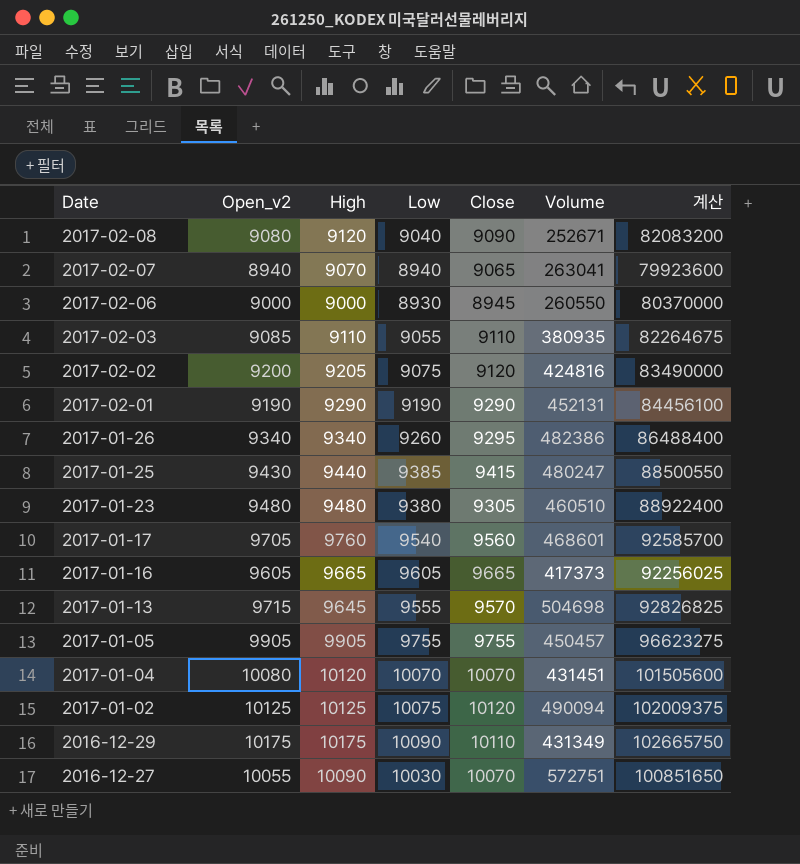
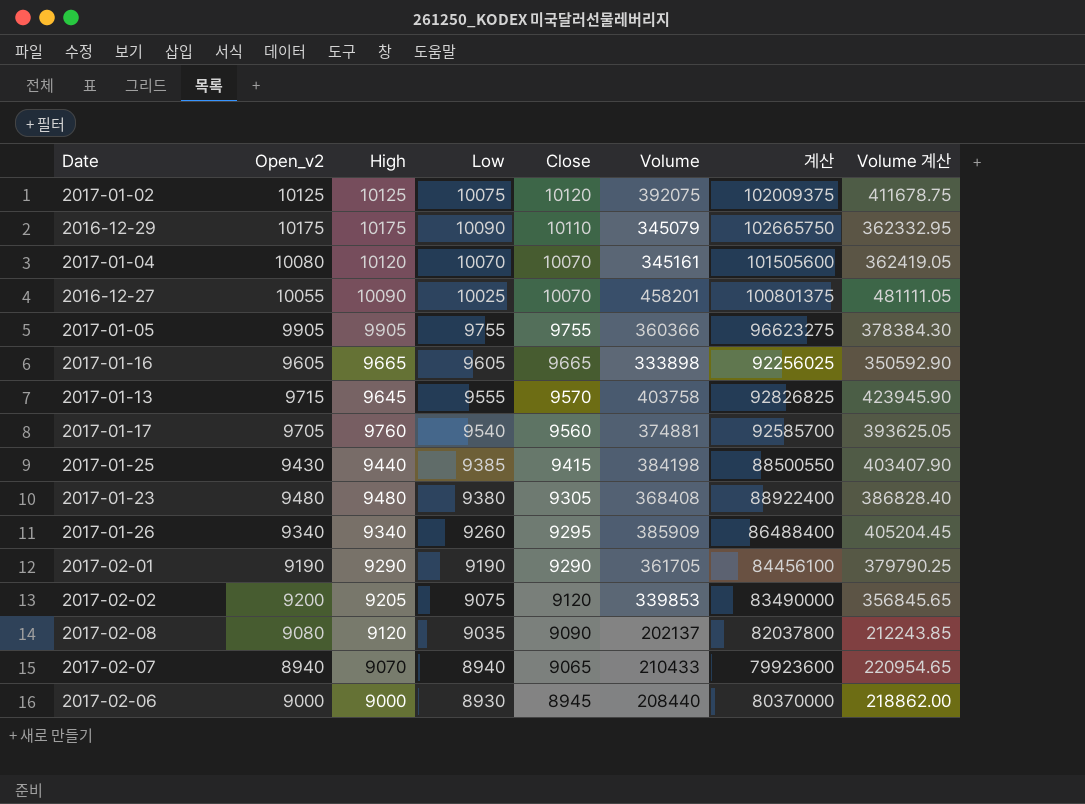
row order: Date descending -> Close descending
column Volume 계산 | formula: none -> [Volume] * 1.05
row 2017-02-03: 9085 | 9110 | 9055 | 9110 | 380935 | 82264675 -> none
2017-01-02 | Volume: 490094 -> 392075
2016-12-29 | Volume: 431349 -> 345079
2017-01-04 | Volume: 431451 -> 345161
2016-12-27 | Low: 10030 -> 10025
2016-12-27 | Volume: 572751 -> 458201
2016-12-27 | 계산: 100851650 -> 100801375
2017-01-05 | Volume: 450457 -> 360366
2017-01-16 | Volume: 417373 -> 333898
2017-01-13 | Volume: 504698 -> 403758
2017-01-17 | Volume: 468601 -> 374881
2017-01-25 | Volume: 480247 -> 384198
2017-01-23 | Volume: 460510 -> 368408
2017-01-26 | Volume: 482386 -> 385909
2017-02-01 | Volume: 452131 -> 361705
2017-02-02 | Volume: 424816 -> 339853
2017-02-08 | Low: 9040 -> 9035
2017-02-08 | Volume: 252671 -> 202137
2017-02-08 | 계산: 82083200 -> 82037800
2017-02-07 | Volume: 263041 -> 210433
2017-02-06 | Volume: 260550 -> 208440

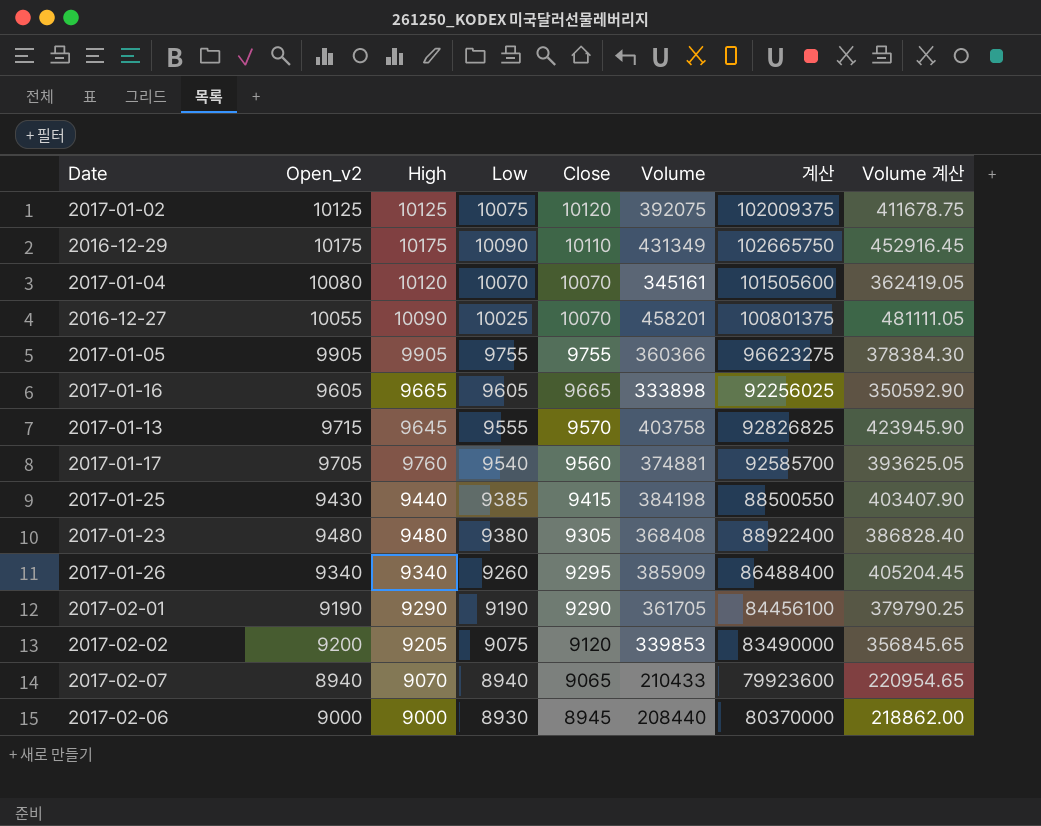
row 2017-02-08: 9080 | 9120 | 9035 | 9090 | 202137 | 82037800 | 212243.85 -> none
2016-12-29 | Volume: 345079 -> 431349
2016-12-29 | Volume 계산: 362332.95 -> 452916.45

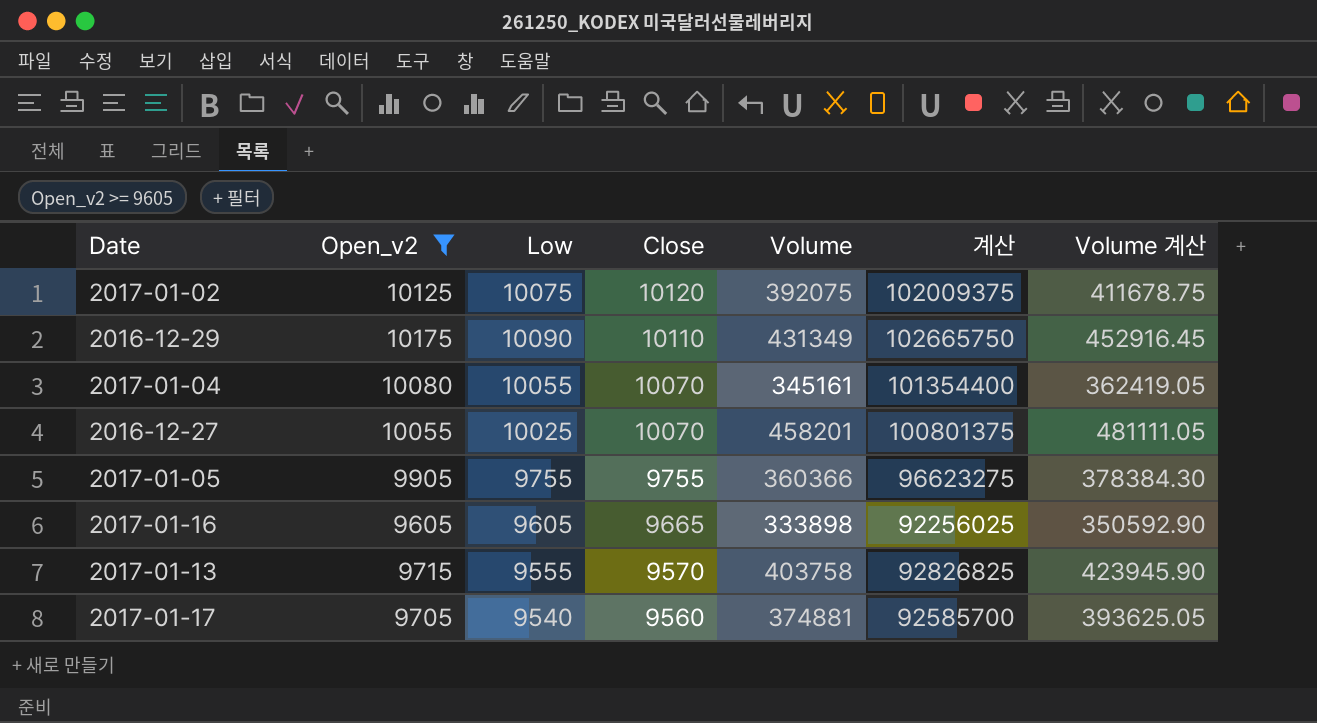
filter: none -> Open_v2 >= 9605
column High | position: 3 -> none
2017-01-04 | Low: 10070 -> 10055
2017-01-04 | 계산: 101505600 -> 101354400

